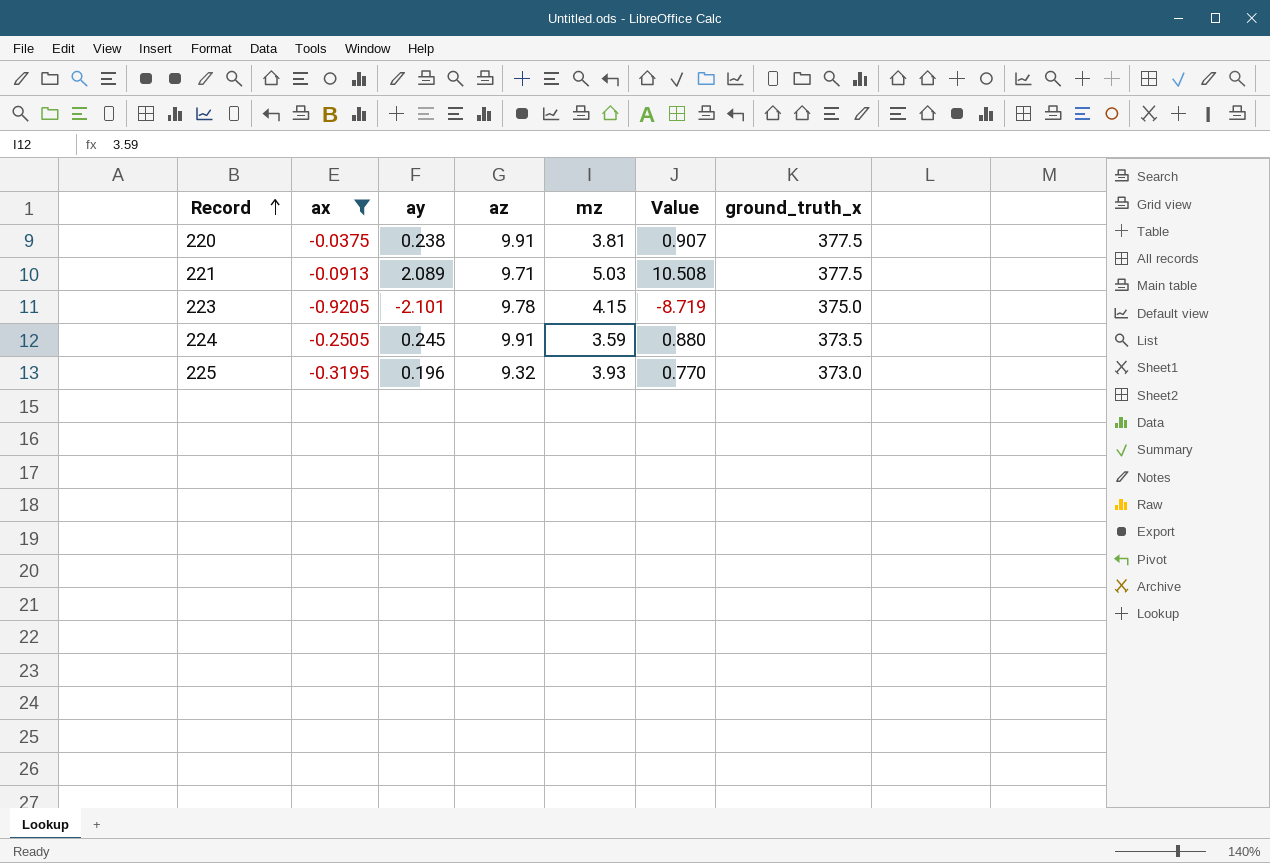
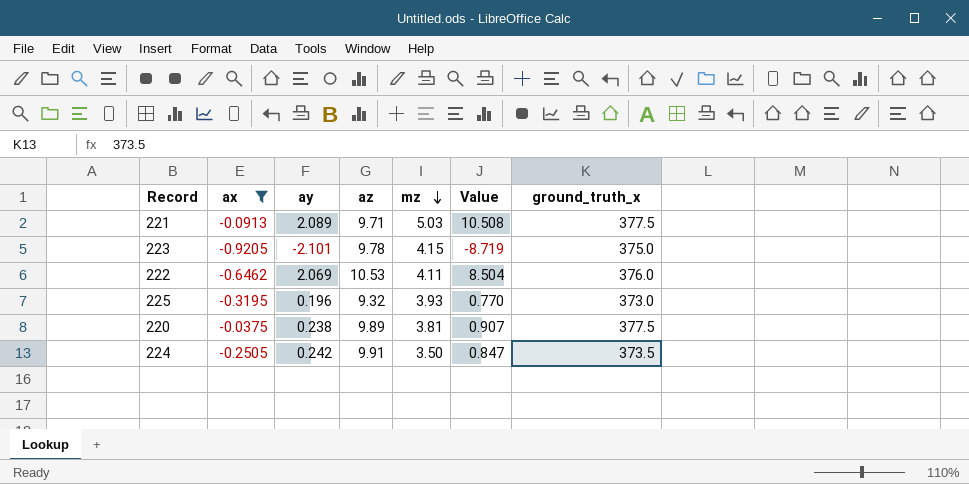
row order: Record ascending -> mz descending
row 222: none -> -0.6462 | 2.069 | 10.53 | 4.11 | 8.504 | 376.0
220 | az: 9.91 -> 9.89
224 | ay: 0.245 -> 0.242
224 | mz: 3.59 -> 3.50
224 | Value: 0.880 -> 0.847

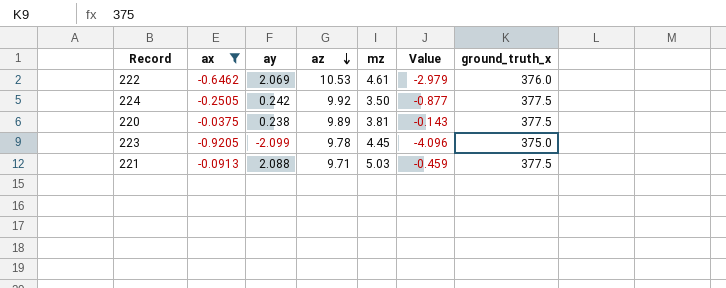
row order: mz descending -> az descending
column Value | formula: [ay] * [mz] -> [ax] * [mz]
row 225: -0.3195 | 0.196 | 9.32 | 3.93 | 0.770 | 373.0 -> none
222 | mz: 4.11 -> 4.61
224 | az: 9.91 -> 9.92
224 | ground_truth_x: 373.5 -> 377.5
223 | ay: -2.101 -> -2.099
223 | mz: 4.15 -> 4.45
221 | ay: 2.089 -> 2.088

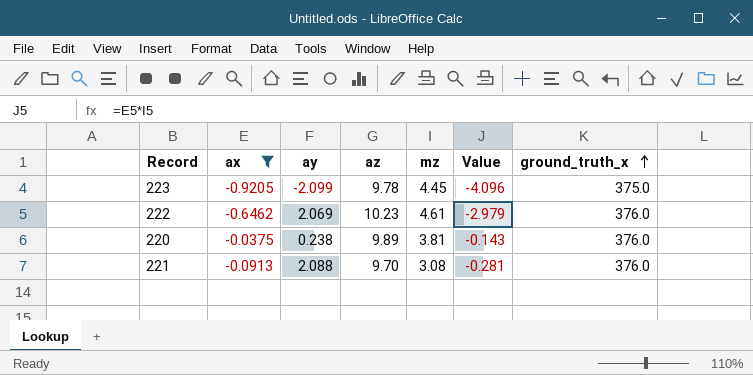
row order: az descending -> ground_truth_x ascending
row 224: -0.2505 | 0.242 | 9.92 | 3.50 | -0.877 | 377.5 -> none
222 | az: 10.53 -> 10.23
220 | ground_truth_x: 377.5 -> 376.0
221 | az: 9.71 -> 9.70
221 | mz: 5.03 -> 3.08
221 | Value: -0.459 -> -0.281
221 | ground_truth_x: 377.5 -> 376.0

